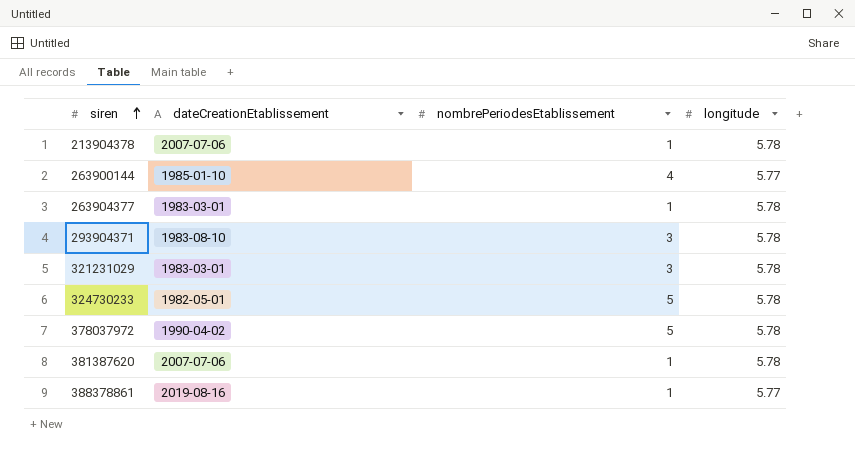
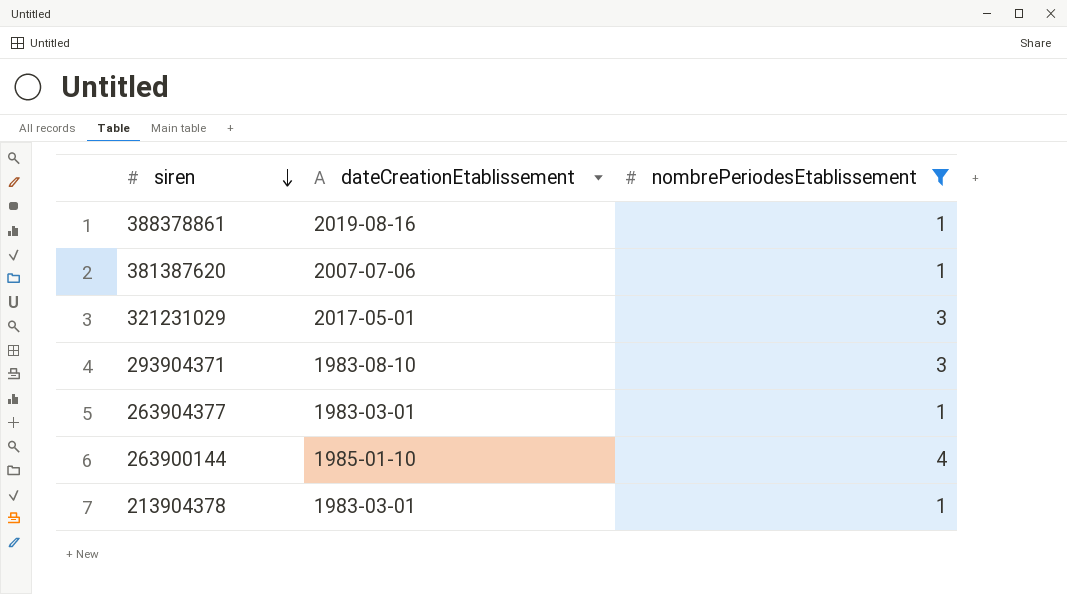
filter: none -> nombrePeriodesEtablissement != 5
row order: siren ascending -> siren descending
column longitude | position: 4 -> none
321231029 | dateCreationEtablissement: 1983-03-01 -> 2017-05-01
213904378 | dateCreationEtablissement: 2007-07-06 -> 1983-03-01

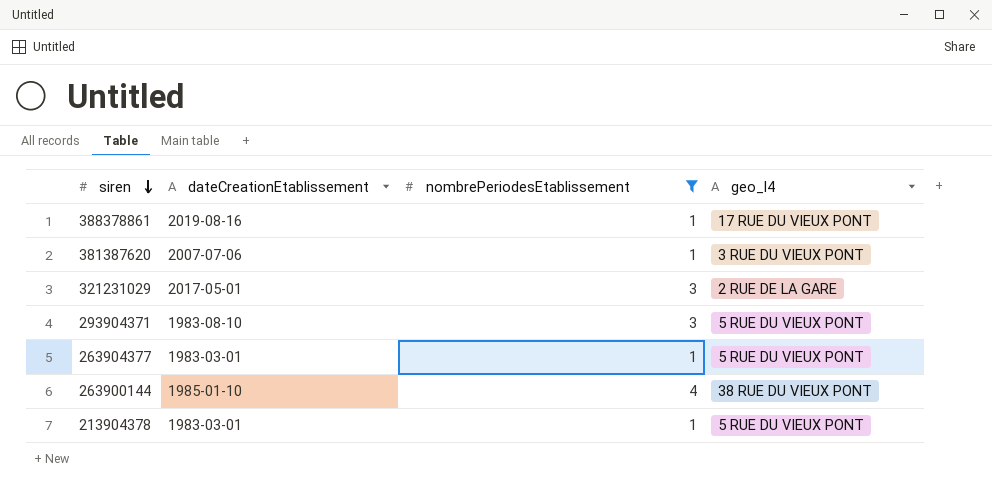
column geo_l4 | position: none -> 4

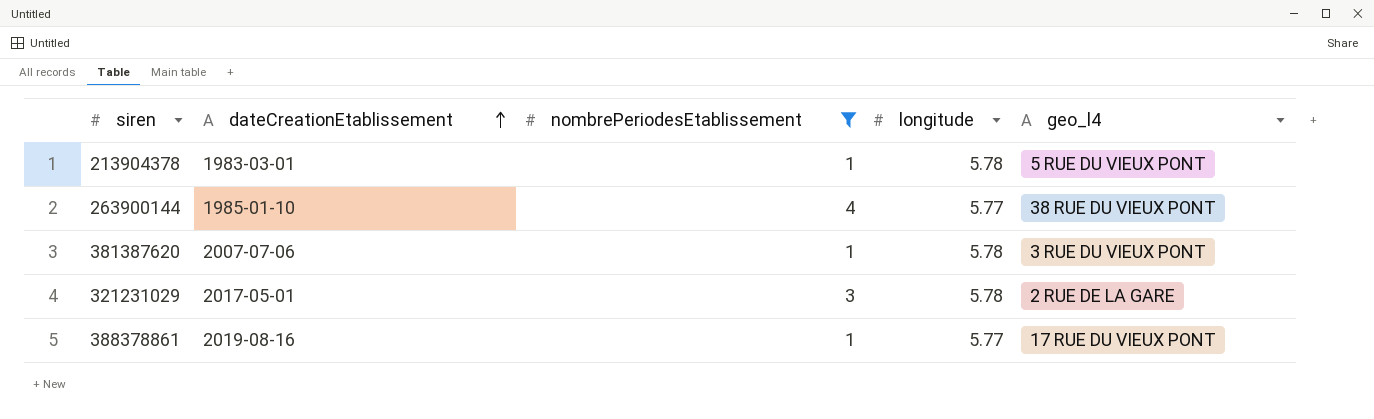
row order: siren descending -> dateCreationEtablissement ascending
column longitude | position: none -> 4
row 293904371: 1983-08-10 | 3 | 5 RUE DU VIEUX PONT -> none
row 263904377: 1983-03-01 | 1 | 5 RUE DU VIEUX PONT -> none

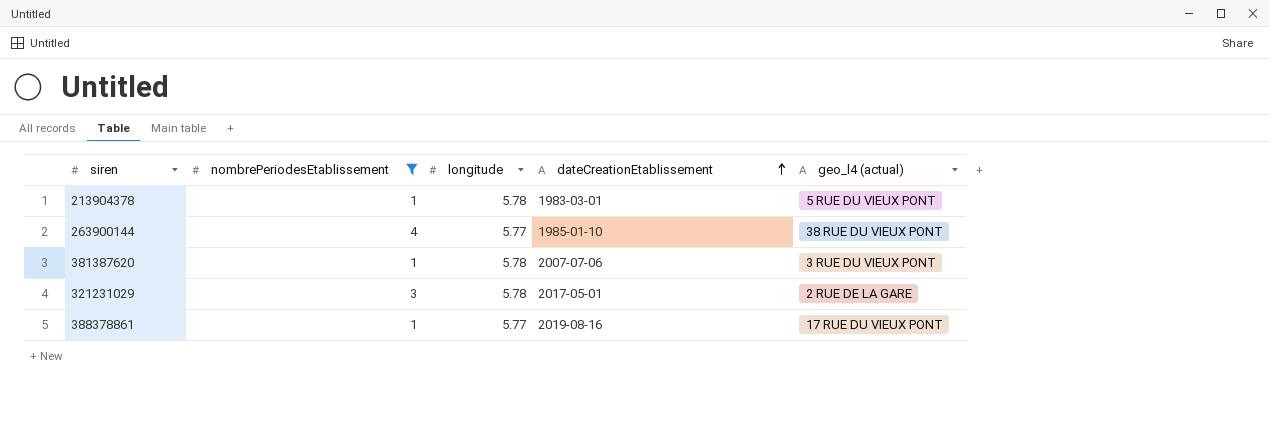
column dateCreationEtablissement | position: 2 -> 4
column name: geo_l4 -> geo_l4 (actual)

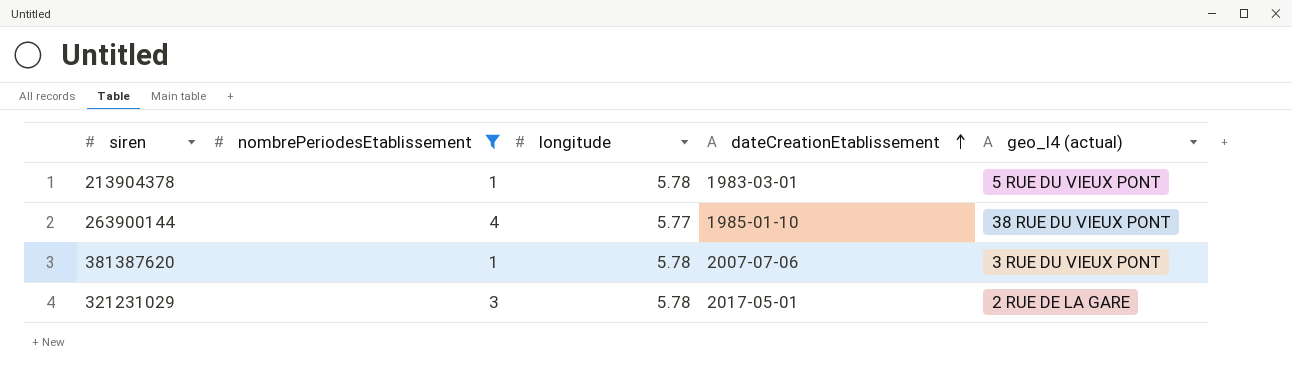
row 388378861: 1 | 5.77 | 2019-08-16 | 17 RUE DU VIEUX PONT -> none

